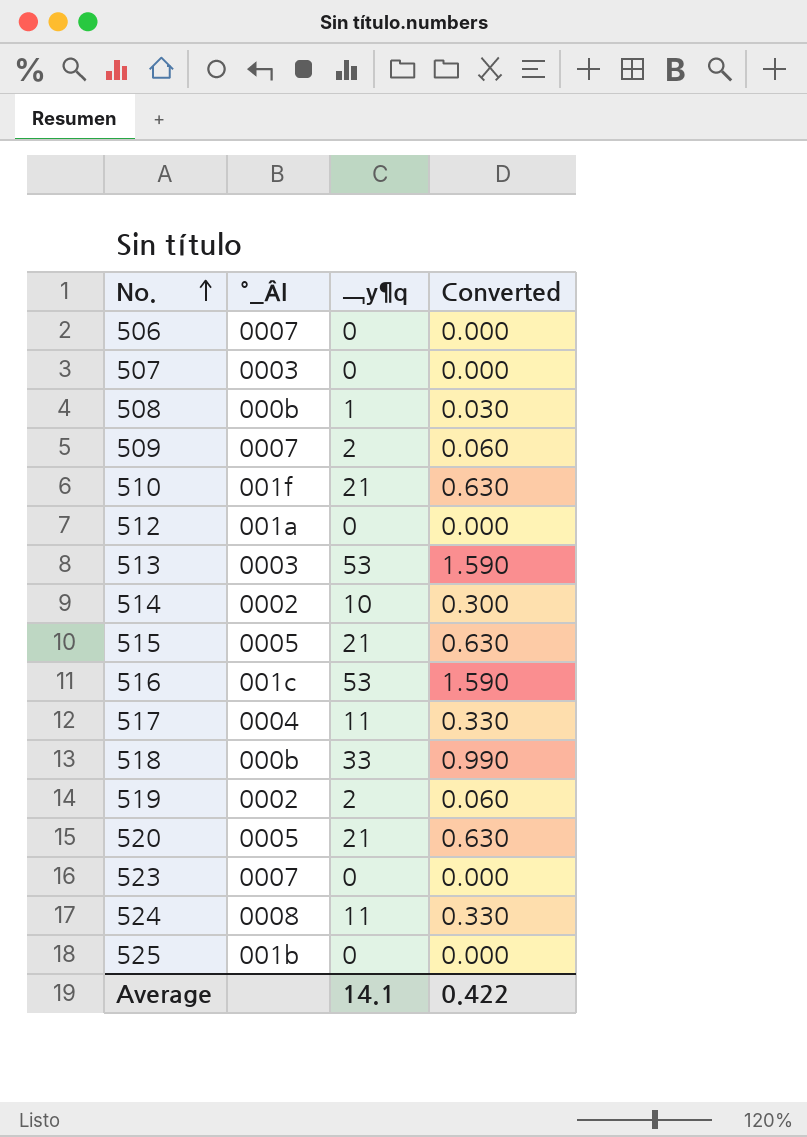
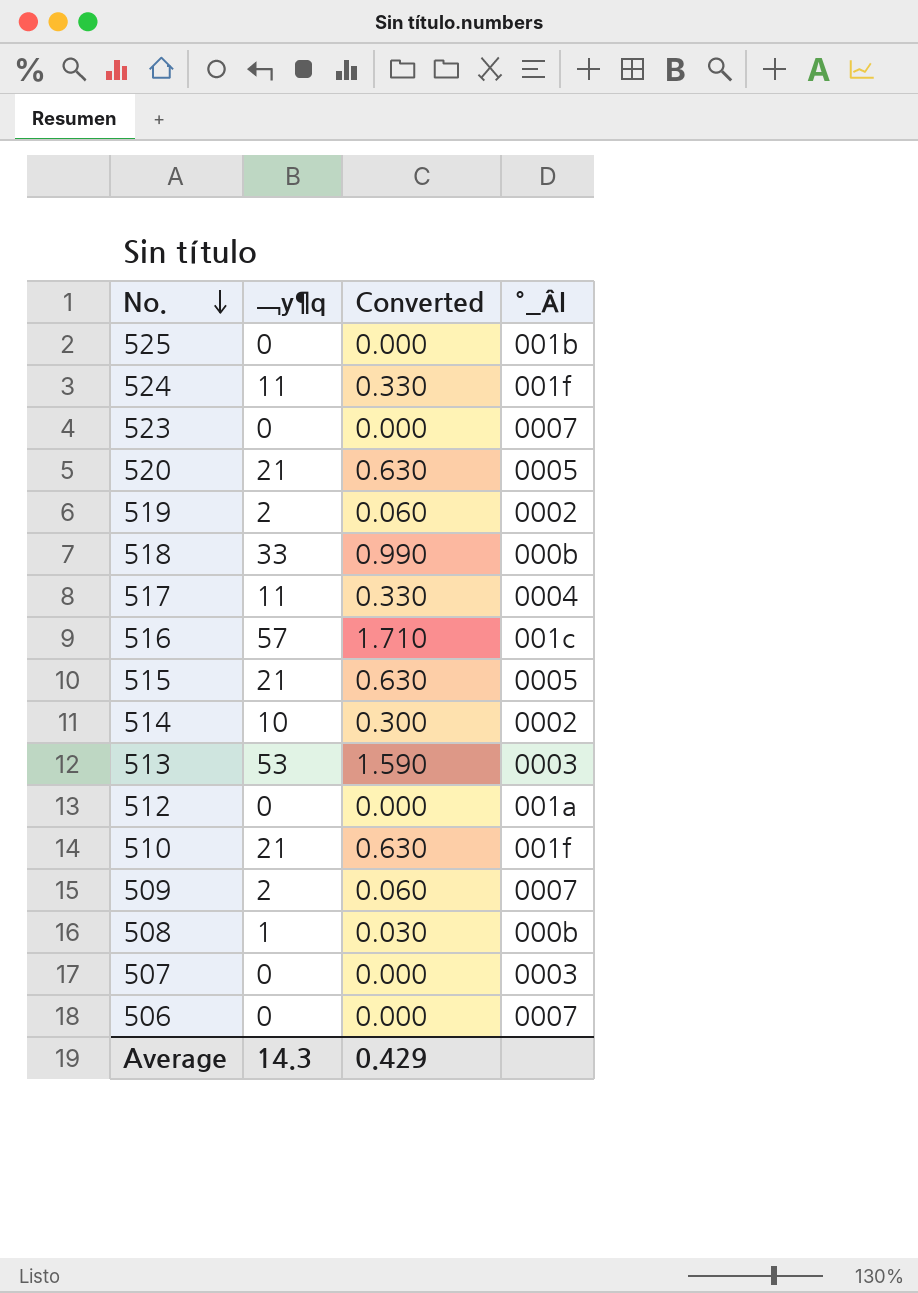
row order: No. ascending -> No. descending
column °_ÂI | position: 2 -> 4
524 | °_ÂI: 0008 -> 001f
516 | ¬y¶q: 53 -> 57
516 | Converted: 1.590 -> 1.710
Average | ¬y¶q: 14.1 -> 14.3
Average | Converted: 0.422 -> 0.429

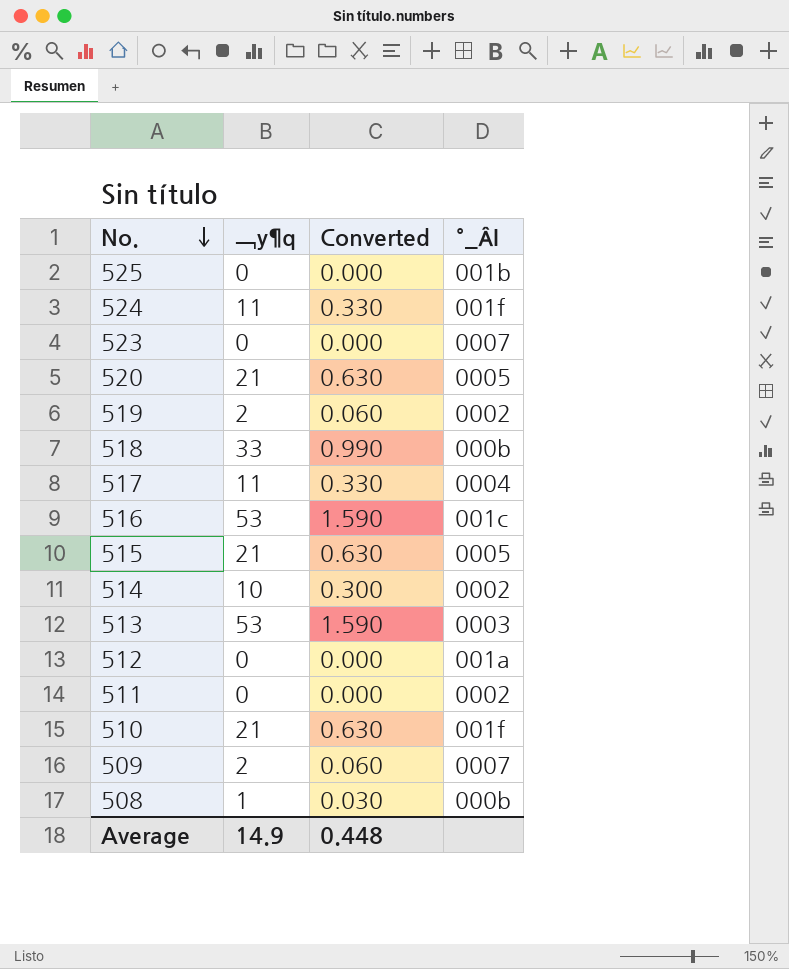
row 507: 0 | 0.000 | 0003 -> none
row 506: 0 | 0.000 | 0007 -> none
516 | ¬y¶q: 57 -> 53
516 | Converted: 1.710 -> 1.590
row 511: none -> 0 | 0.000 | 0002
Average | ¬y¶q: 14.3 -> 14.9
Average | Converted: 0.429 -> 0.448

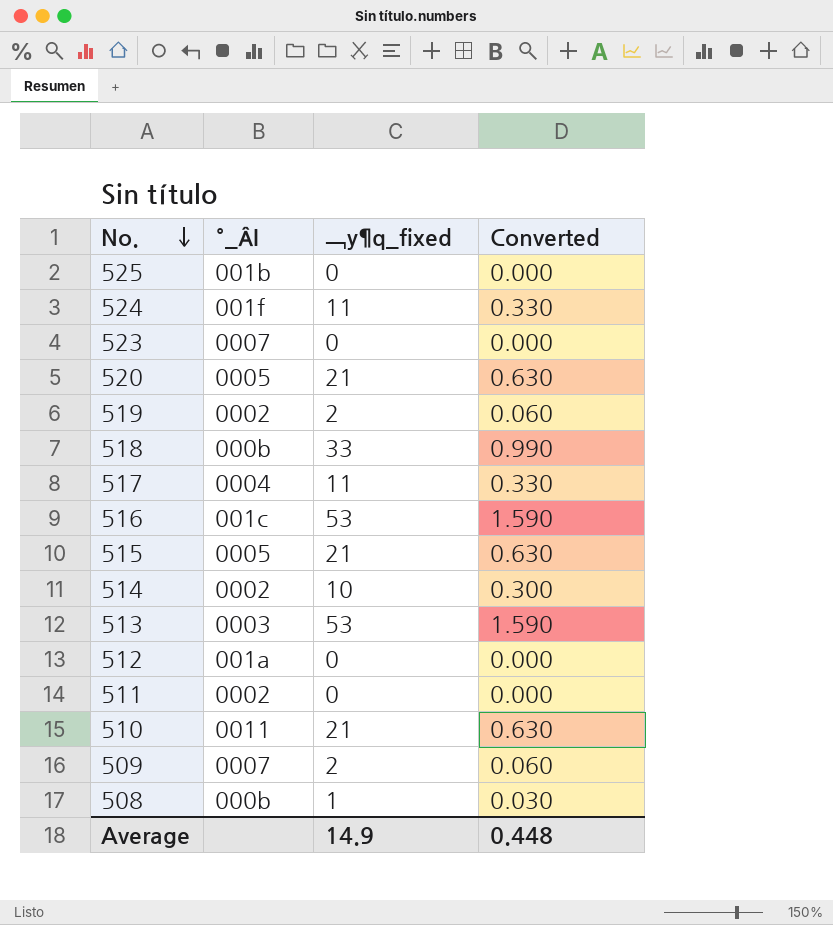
column °_ÂI | position: 4 -> 2
column name: ¬y¶q -> ¬y¶q_fixed
510 | °_ÂI: 001f -> 0011

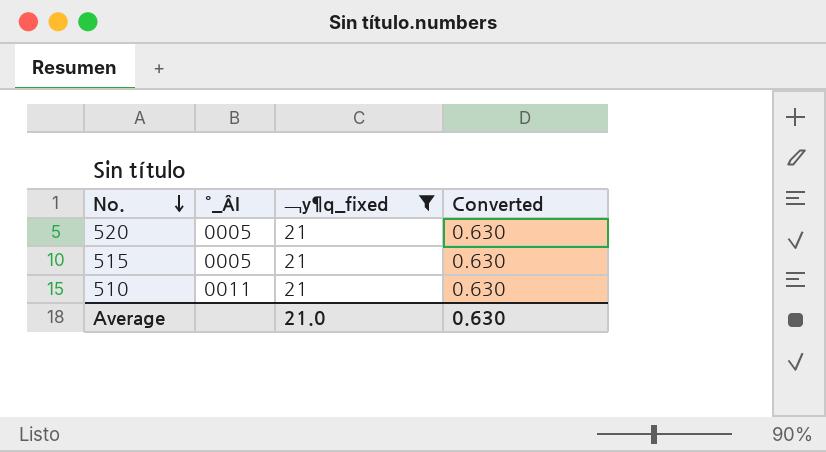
filter: none -> ¬y¶q_fixed = 21
Average | ¬y¶q_fixed: 14.9 -> 21.0
Average | Converted: 0.448 -> 0.630

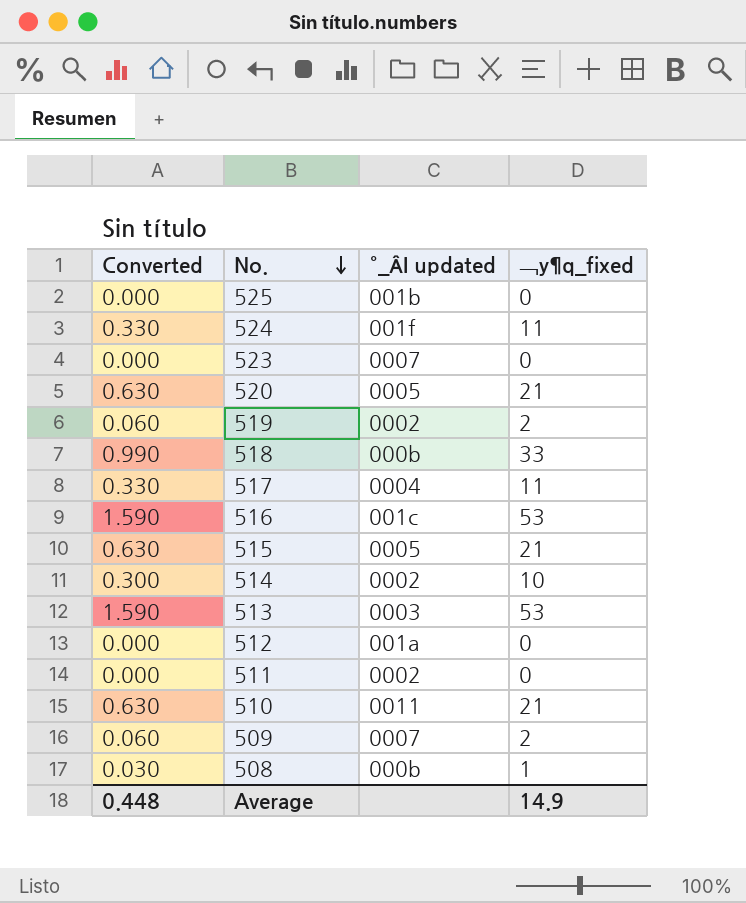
filter: ¬y¶q_fixed = 21 -> none
column Converted | position: 4 -> 1
column name: °_ÂI -> °_ÂI updated
Average | Converted: 0.630 -> 0.448
Average | ¬y¶q_fixed: 21.0 -> 14.9

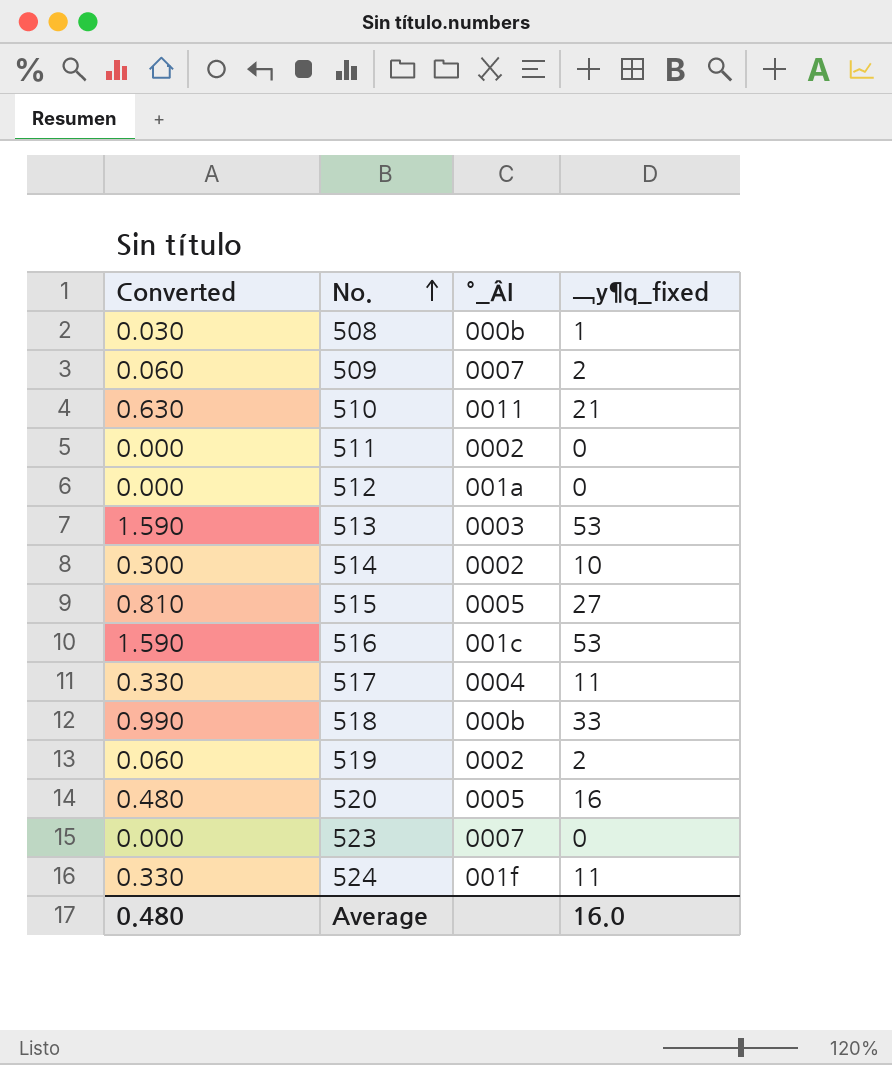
row order: No. descending -> No. ascending
column name: °_ÂI updated -> °_ÂI
row 525: 0.000 | 001b | 0 -> none
515 | Converted: 0.630 -> 0.810
515 | ¬y¶q_fixed: 21 -> 27
520 | Converted: 0.630 -> 0.480
520 | ¬y¶q_fixed: 21 -> 16
Average | Converted: 0.448 -> 0.480
Average | ¬y¶q_fixed: 14.9 -> 16.0

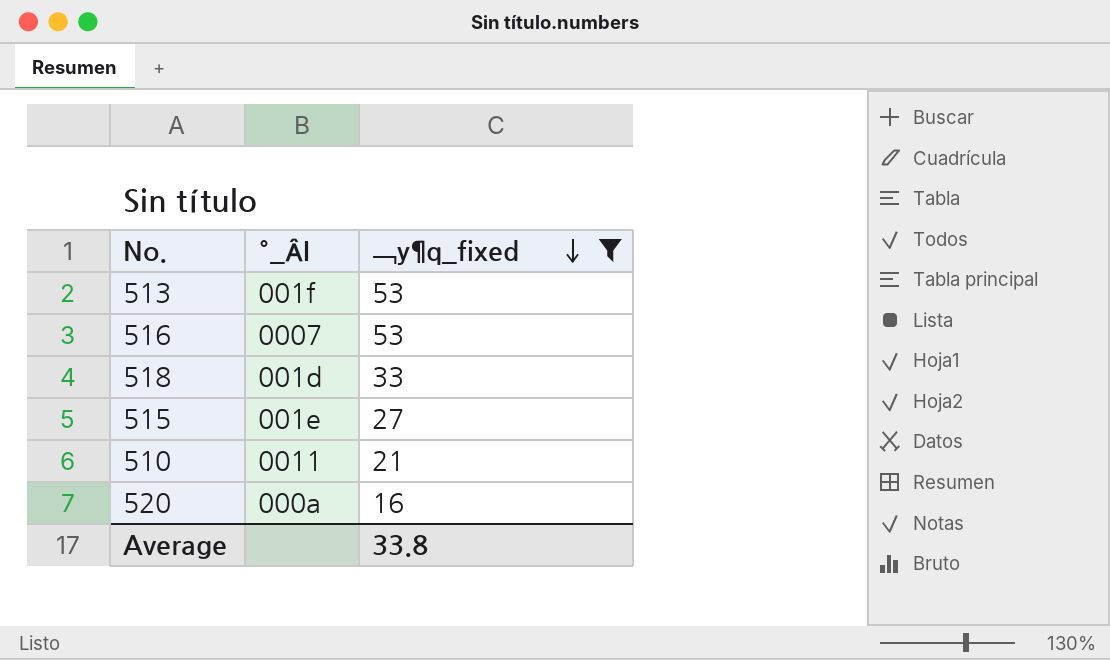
filter: none -> ¬y¶q_fixed >= 16
row order: No. ascending -> ¬y¶q_fixed descending
column Converted | formula: [¬y¶q_fixed] * 0.03 -> none
513 | °_ÂI: 0003 -> 001f
516 | °_ÂI: 001c -> 0007
518 | °_ÂI: 000b -> 001d
515 | °_ÂI: 0005 -> 001e
520 | °_ÂI: 0005 -> 000a
Average | ¬y¶q_fixed: 16.0 -> 33.8

